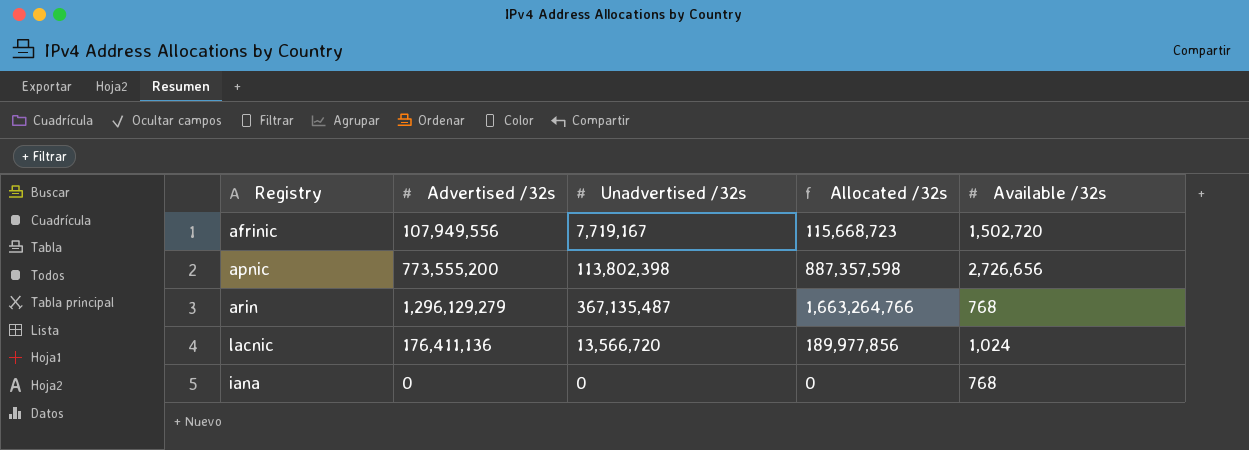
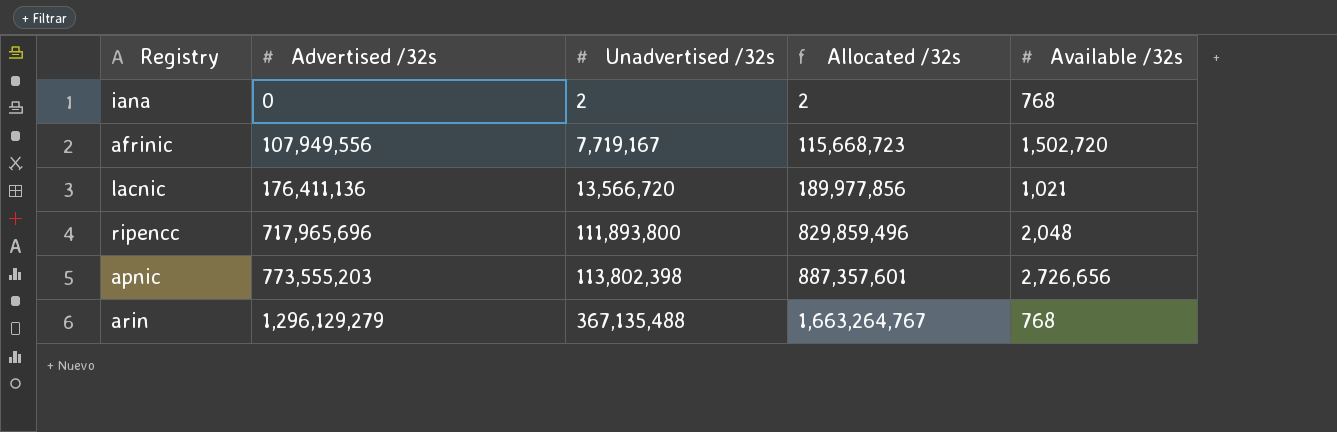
row order: none -> Advertised /32s ascending
iana | Unadvertised /32s: 0 -> 2
iana | Allocated /32s: 0 -> 2
lacnic | Available /32s: 1,024 -> 1,021
row ripencc: none -> 717,965,696 | 111,893,800 | 829,859,496 | 2,048
apnic | Advertised /32s: 773,555,200 -> 773,555,203
apnic | Allocated /32s: 887,357,598 -> 887,357,601
arin | Unadvertised /32s: 367,135,487 -> 367,135,488
arin | Allocated /32s: 1,663,264,766 -> 1,663,264,767

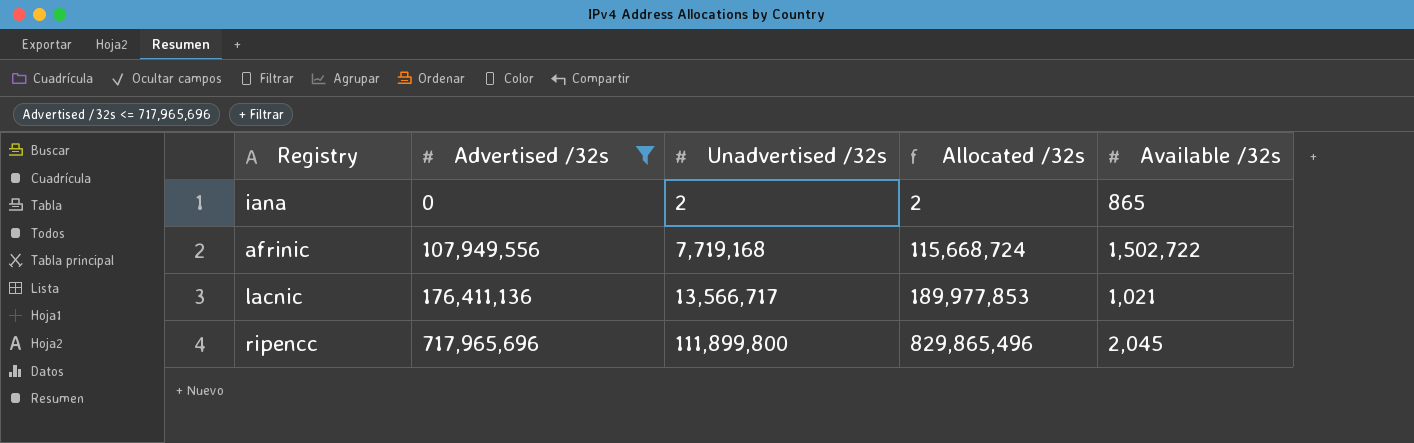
filter: none -> Advertised /32s <= 717,965,696
iana | Available /32s: 768 -> 865
afrinic | Unadvertised /32s: 7,719,167 -> 7,719,168
afrinic | Allocated /32s: 115,668,723 -> 115,668,724
afrinic | Available /32s: 1,502,720 -> 1,502,722
lacnic | Unadvertised /32s: 13,566,720 -> 13,566,717
lacnic | Allocated /32s: 189,977,856 -> 189,977,853
ripencc | Unadvertised /32s: 111,893,800 -> 111,899,800
ripencc | Allocated /32s: 829,859,496 -> 829,865,496
ripencc | Available /32s: 2,048 -> 2,045

